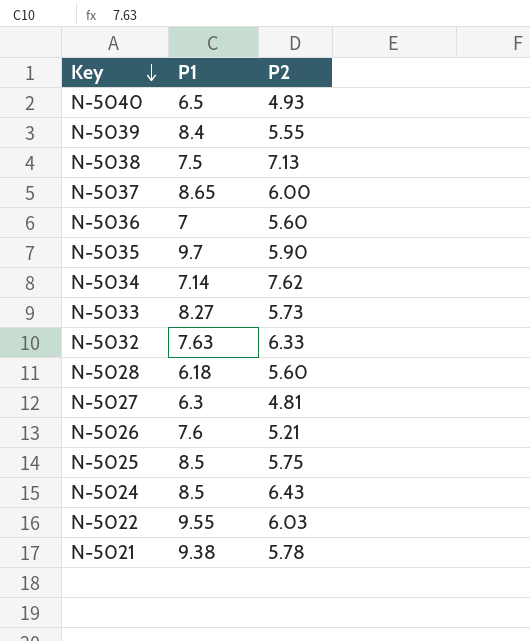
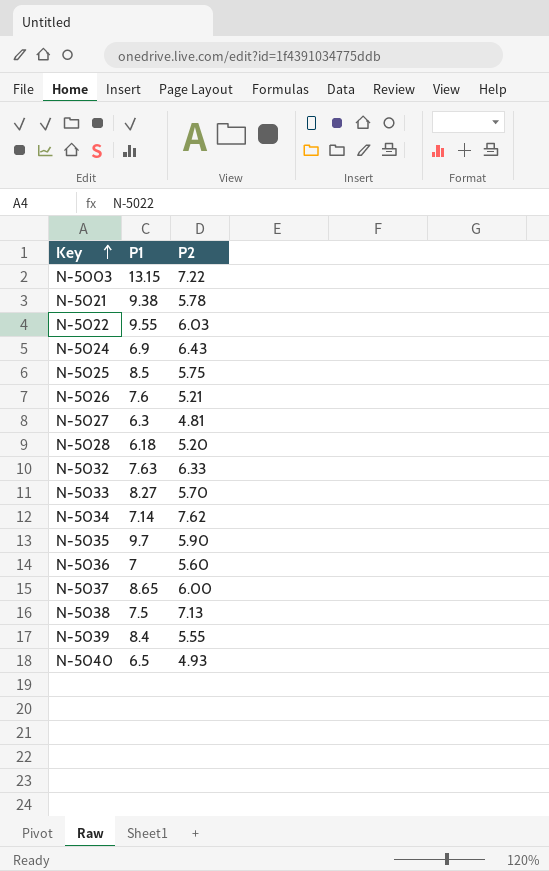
row order: Key descending -> Key ascending
row N-5003: none -> 13.15 | 7.22
N-5024 | P1: 8.5 -> 6.9
N-5028 | P2: 5.60 -> 5.20
N-5033 | P2: 5.73 -> 5.70

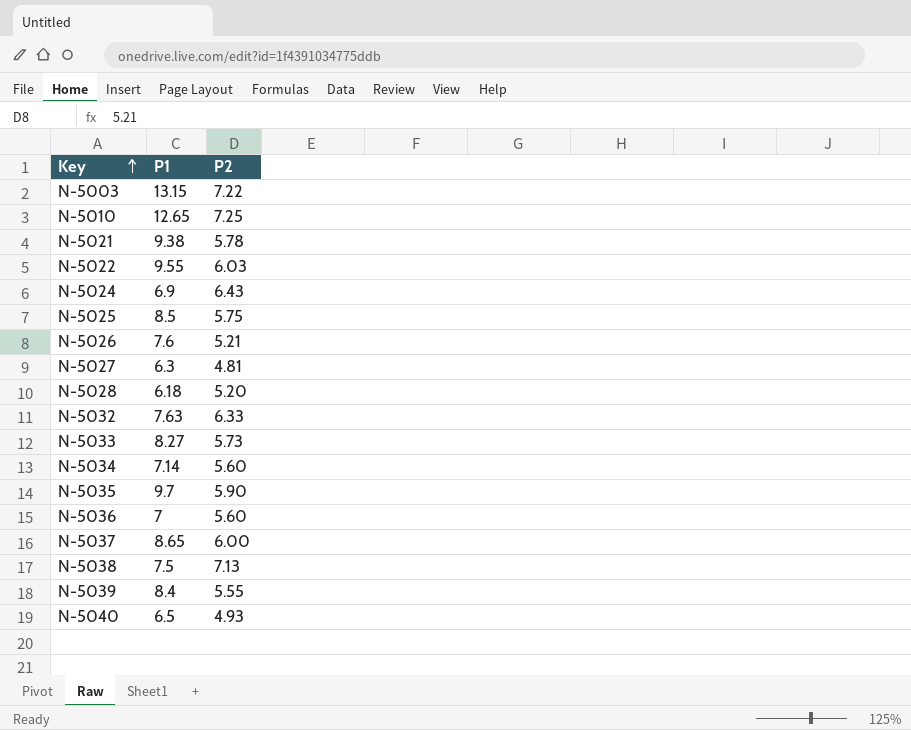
row N-5010: none -> 12.65 | 7.25
N-5033 | P2: 5.70 -> 5.73
N-5034 | P2: 7.62 -> 5.60

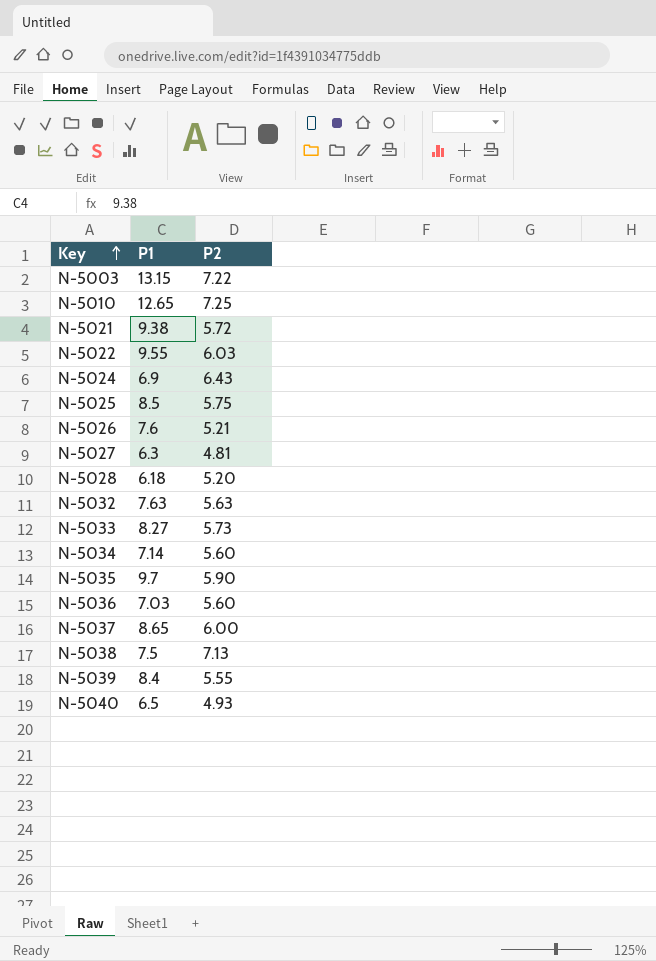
N-5021 | P2: 5.78 -> 5.72
N-5032 | P2: 6.33 -> 5.63
N-5036 | P1: 7 -> 7.03

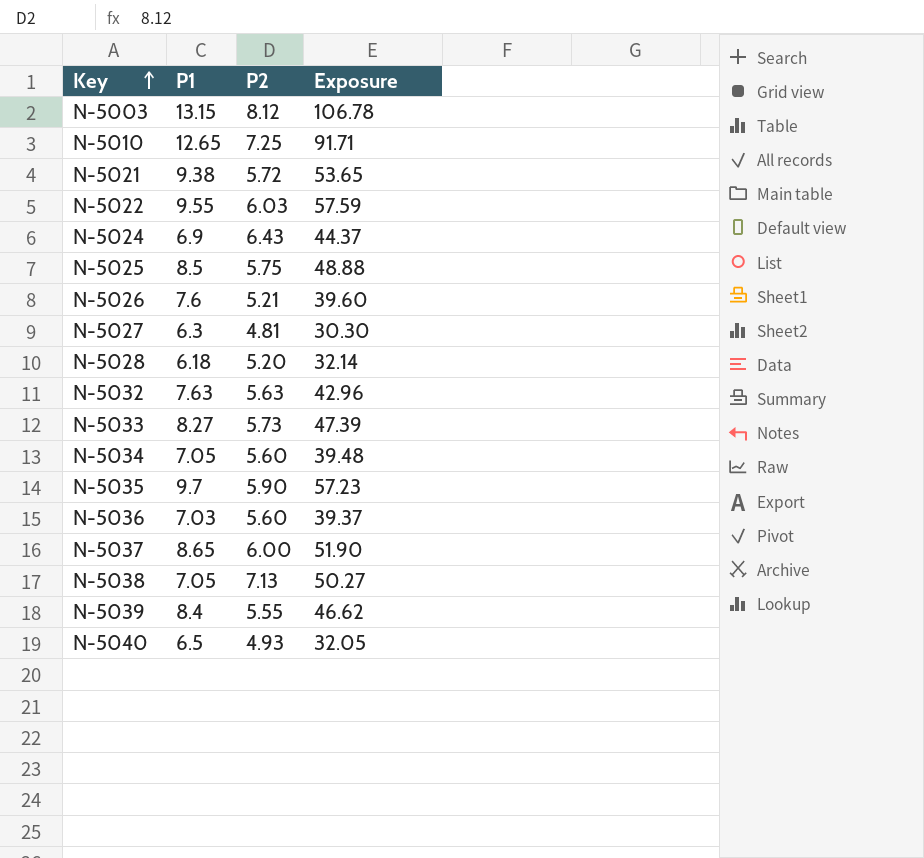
column Exposure | formula: none -> [P1] * [P2]
N-5003 | P2: 7.22 -> 8.12
N-5034 | P1: 7.14 -> 7.05
N-5038 | P1: 7.5 -> 7.05

